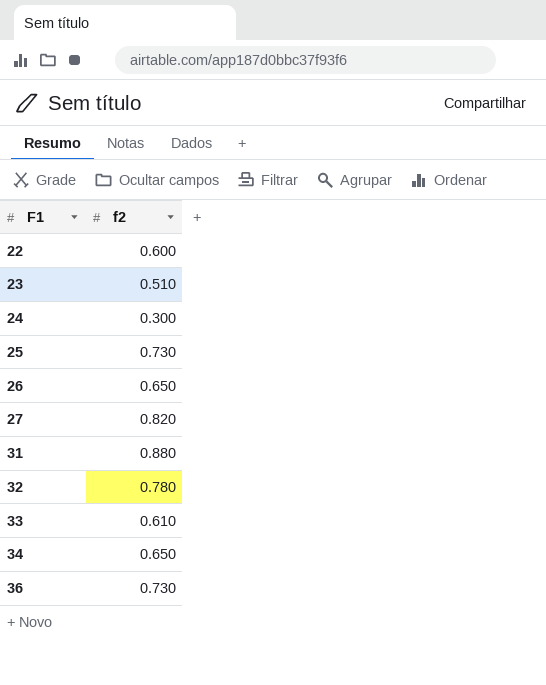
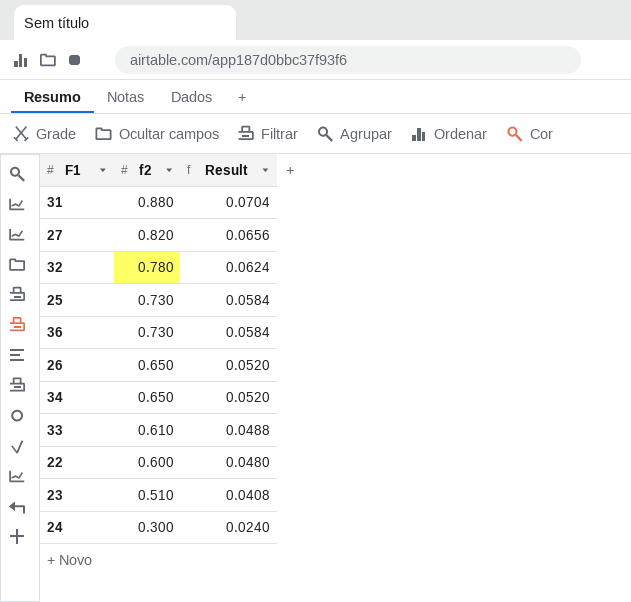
row order: F1 ascending -> f2 descending
column Result | formula: none -> [f2] * 0.08

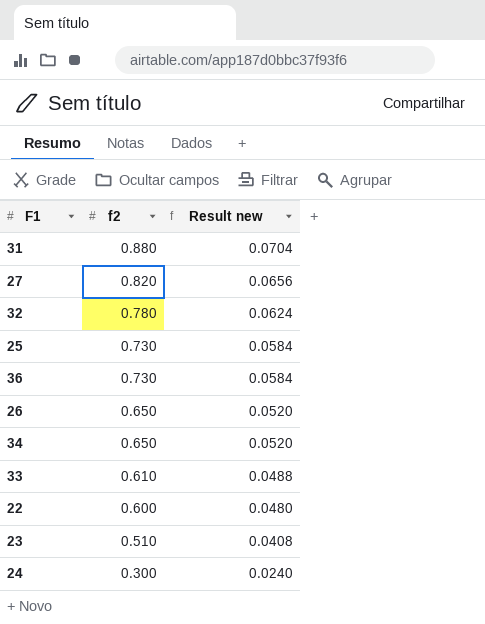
column name: Result -> Result new

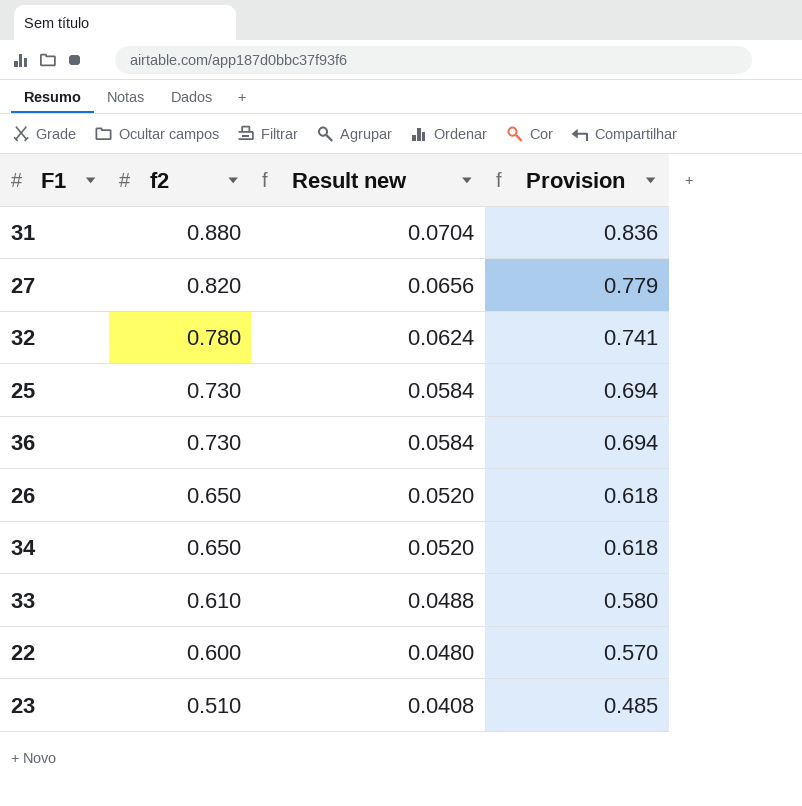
column Provision | formula: none -> [f2] * 0.95
row 24: 0.300 | 0.0240 -> none

